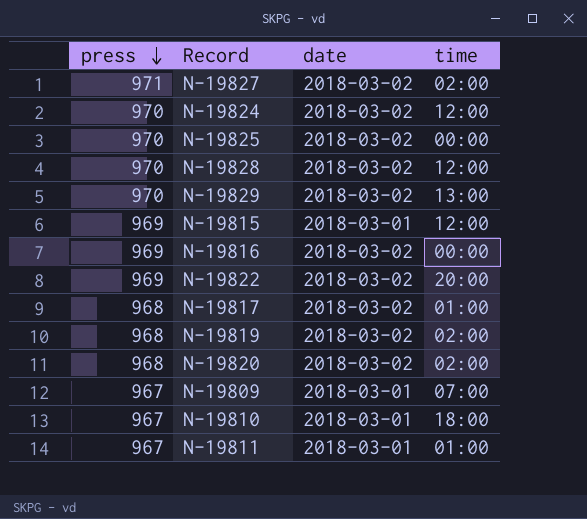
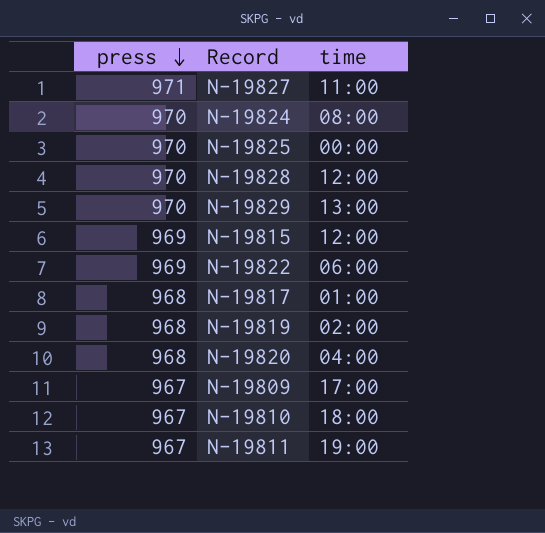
column date | position: 3 -> none
row N-19816: 969 | 2018-03-02 | 00:00 -> none
N-19827 | time: 02:00 -> 11:00
N-19824 | time: 12:00 -> 08:00
N-19822 | time: 20:00 -> 06:00
N-19820 | time: 02:00 -> 04:00
N-19809 | time: 07:00 -> 17:00
N-19811 | time: 01:00 -> 19:00

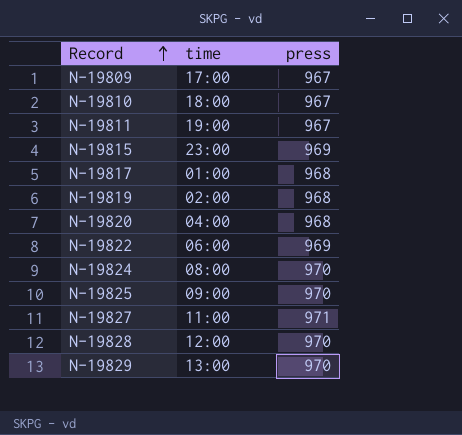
row order: press descending -> Record ascending
column press | position: 1 -> 3
N-19815 | time: 12:00 -> 23:00
N-19825 | time: 00:00 -> 09:00

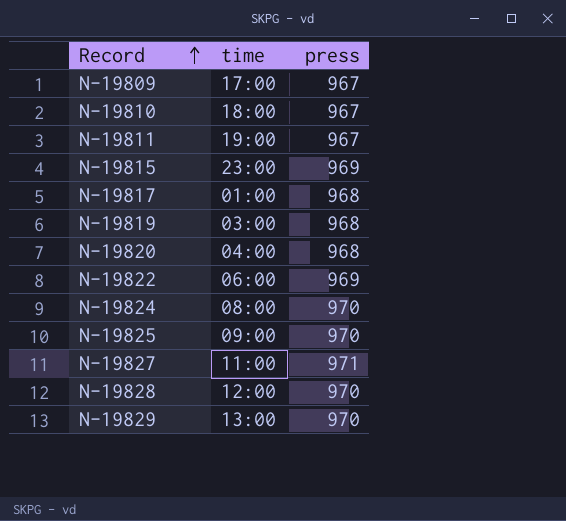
N-19819 | time: 02:00 -> 03:00

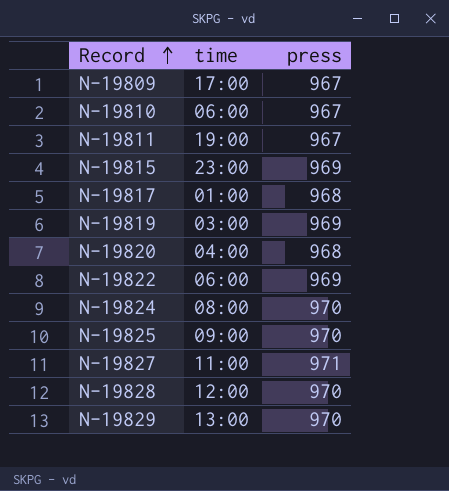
N-19810 | time: 18:00 -> 06:00
N-19819 | press: 968 -> 969

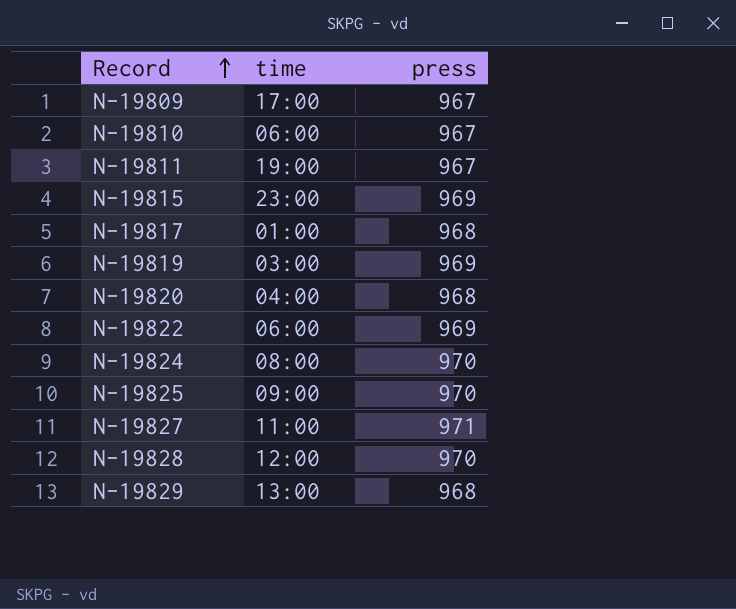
N-19829 | press: 970 -> 968

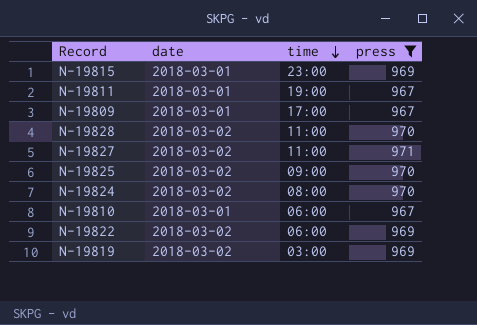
filter: none -> press != 968
row order: Record ascending -> time descending
column date | position: none -> 2
N-19828 | time: 12:00 -> 11:00

